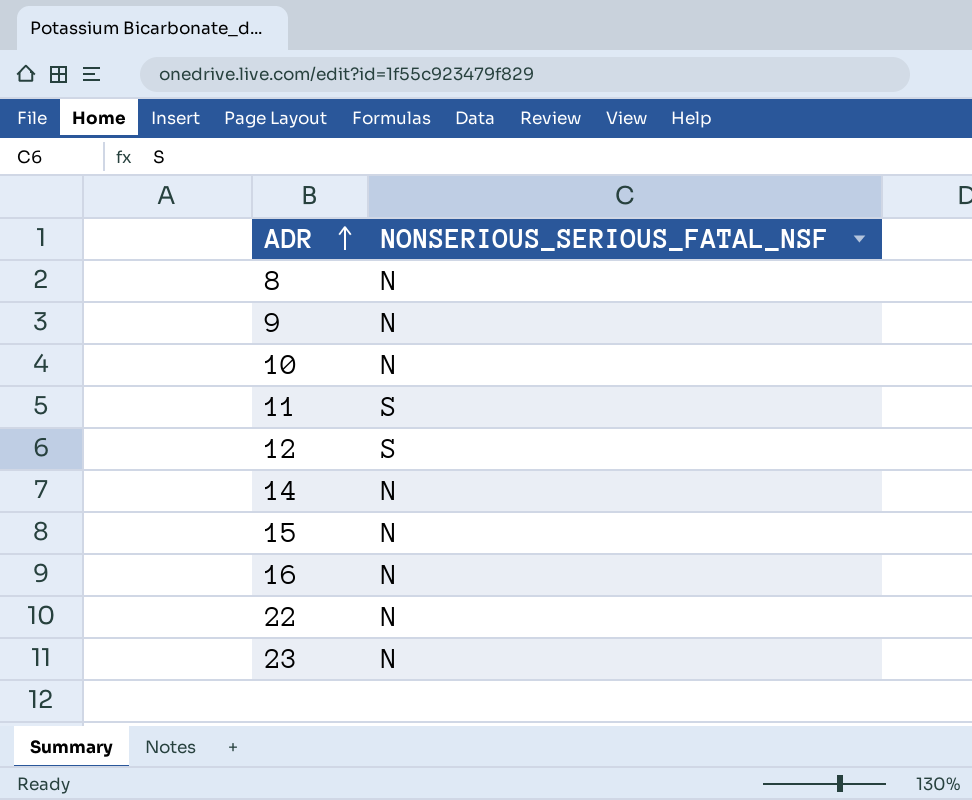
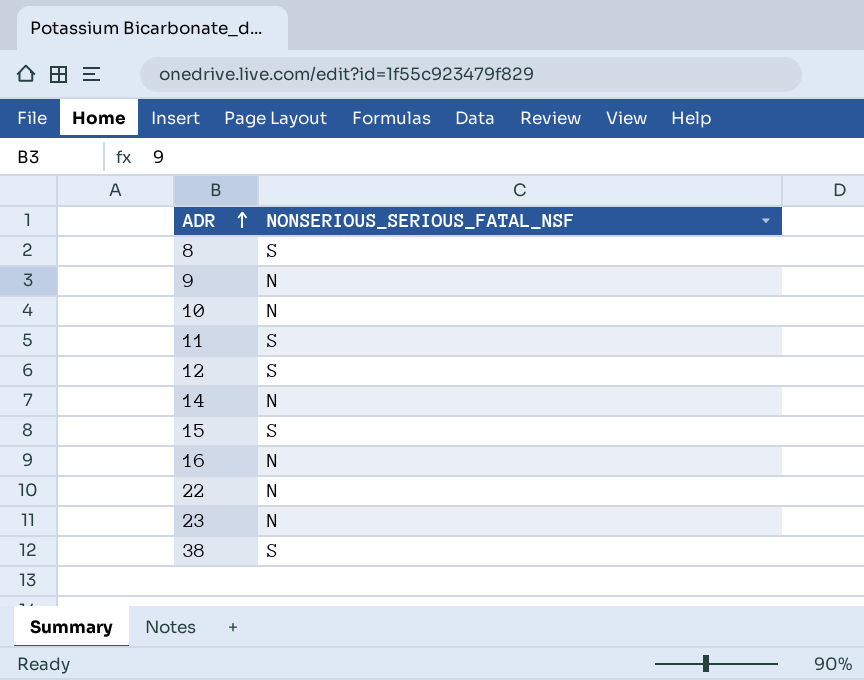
8 | NONSERIOUS_SERIOUS_FATAL_NSF: N -> S
15 | NONSERIOUS_SERIOUS_FATAL_NSF: N -> S
row 38: none -> S

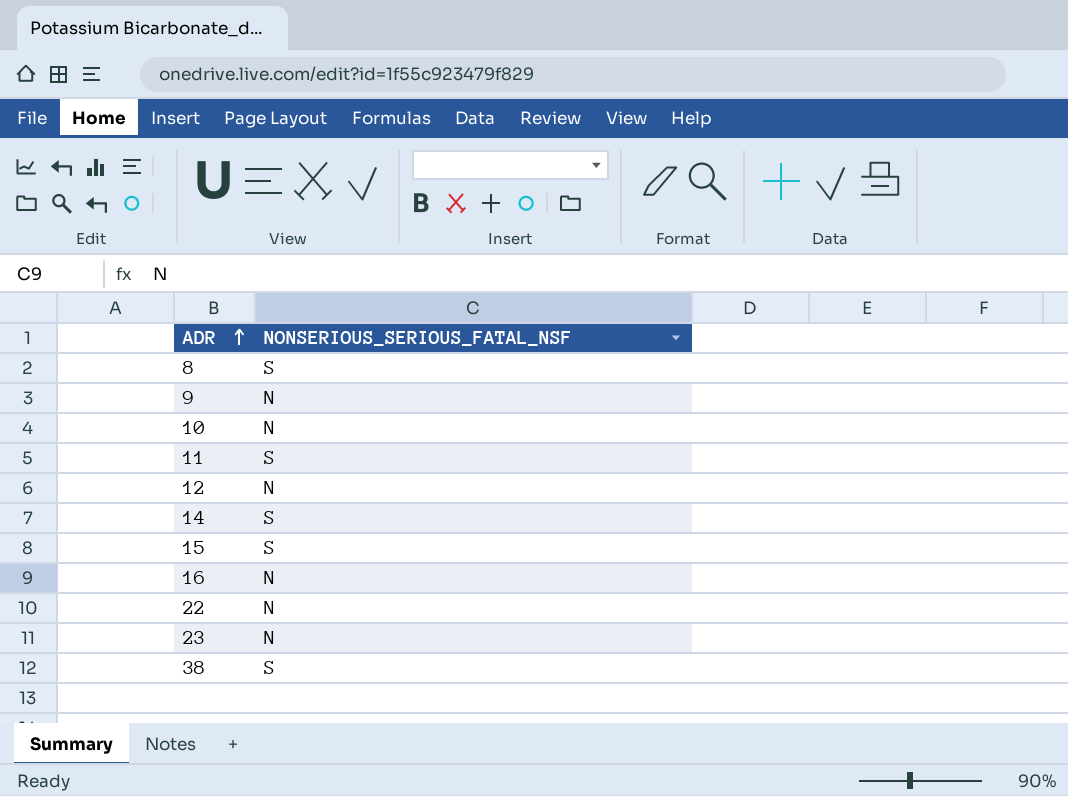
12 | NONSERIOUS_SERIOUS_FATAL_NSF: S -> N
14 | NONSERIOUS_SERIOUS_FATAL_NSF: N -> S

